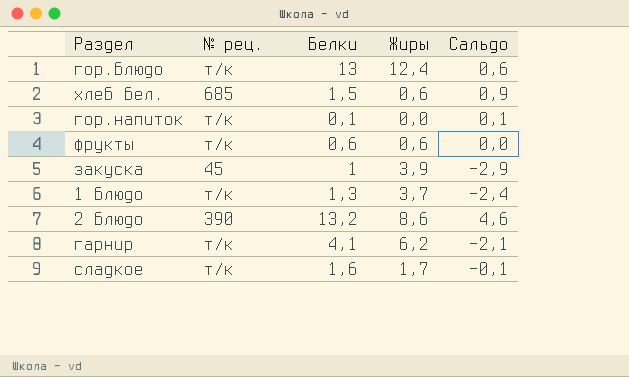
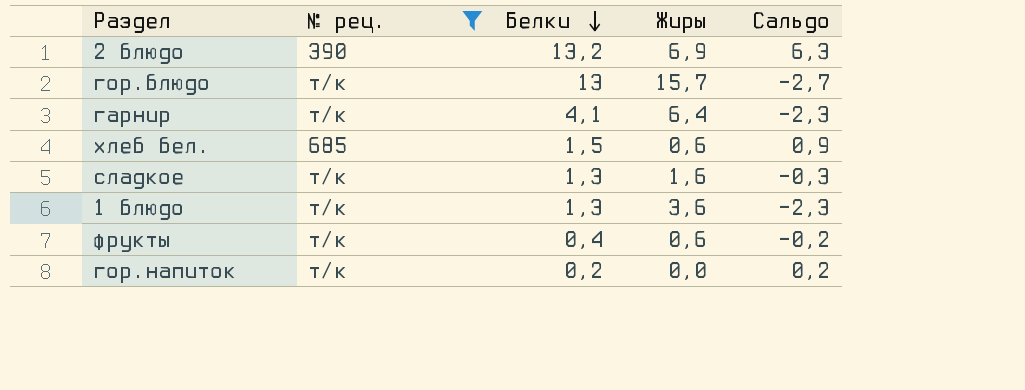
filter: none -> № рец. != 45
row order: none -> Белки descending
2 блюдо | Жиры: 8,6 -> 6,9
2 блюдо | Сальдо: 4,6 -> 6,3
гор.блюдо | Жиры: 12,4 -> 15,7
гор.блюдо | Сальдо: 0,6 -> -2,7
гарнир | Жиры: 6,2 -> 6,4
гарнир | Сальдо: -2,1 -> -2,3
сладкое | Белки: 1,6 -> 1,3
сладкое | Жиры: 1,7 -> 1,6
сладкое | Сальдо: -0,1 -> -0,3
1 блюдо | Жиры: 3,7 -> 3,6
1 блюдо | Сальдо: -2,4 -> -2,3
фрукты | Белки: 0,6 -> 0,4
фрукты | Сальдо: 0,0 -> -0,2
гор.напиток | Белки: 0,1 -> 0,2
гор.напиток | Сальдо: 0,1 -> 0,2

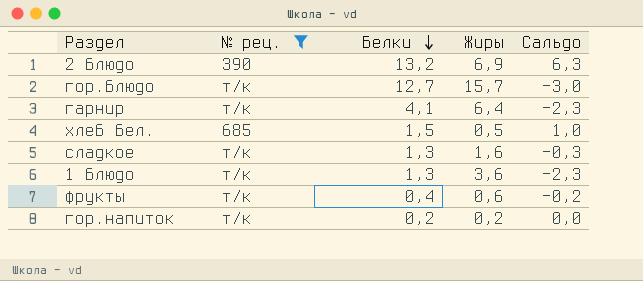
гор.блюдо | Белки: 13 -> 12,7
гор.блюдо | Сальдо: -2,7 -> -3,0
хлеб бел. | Жиры: 0,6 -> 0,5
хлеб бел. | Сальдо: 0,9 -> 1,0
гор.напиток | Жиры: 0,0 -> 0,2
гор.напиток | Сальдо: 0,2 -> 0,0

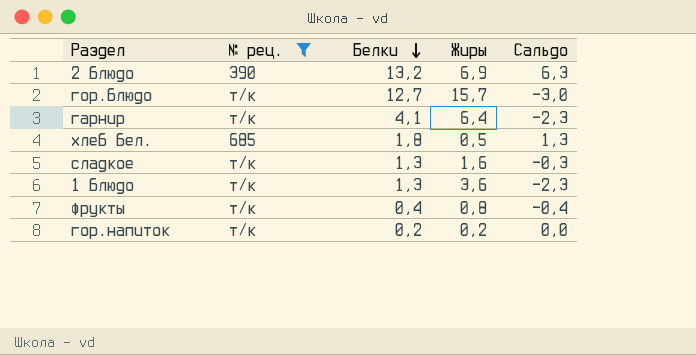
хлеб бел. | Белки: 1,5 -> 1,8
хлеб бел. | Сальдо: 1,0 -> 1,3
фрукты | Жиры: 0,6 -> 0,8
фрукты | Сальдо: -0,2 -> -0,4

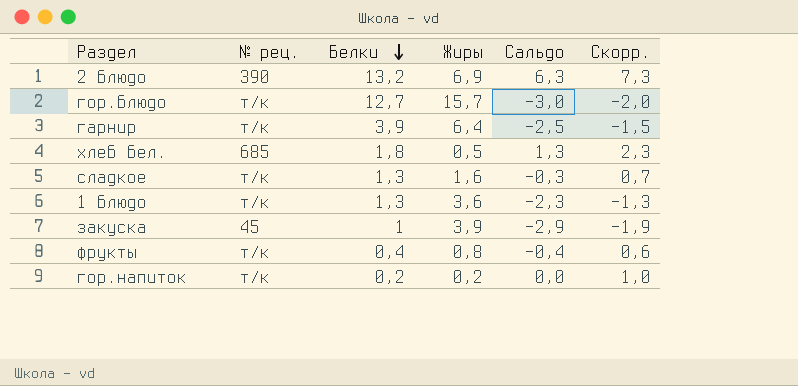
filter: № рец. != 45 -> none
column Скорр. | formula: none -> [Сальдо] + 1
гарнир | Белки: 4,1 -> 3,9
гарнир | Сальдо: -2,3 -> -2,5

